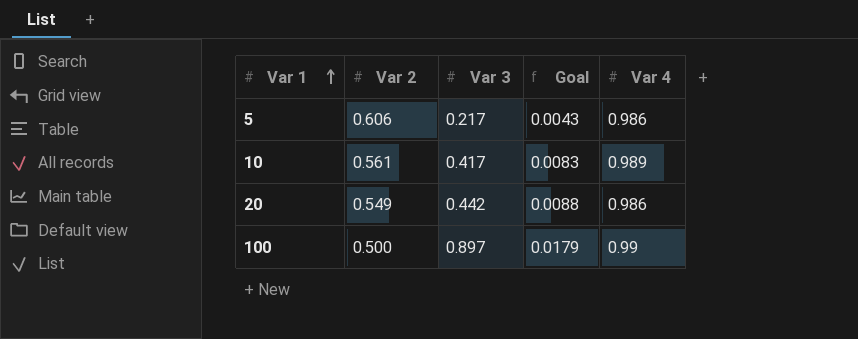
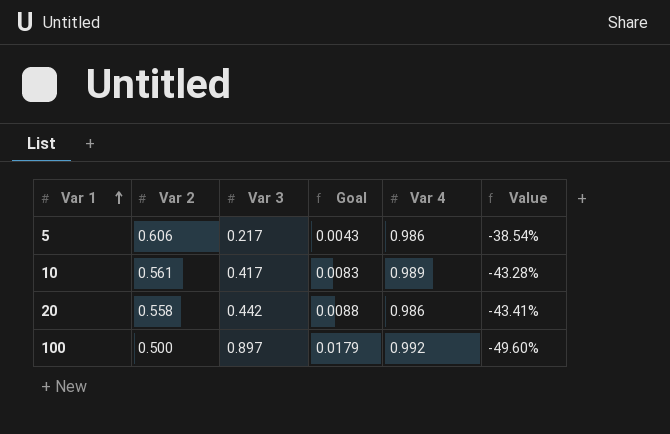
column Value | formula: none -> ([Var 2] - [Var 4]) / [Var 4]
20 | Var 2: 0.549 -> 0.558
100 | Var 4: 0.99 -> 0.992

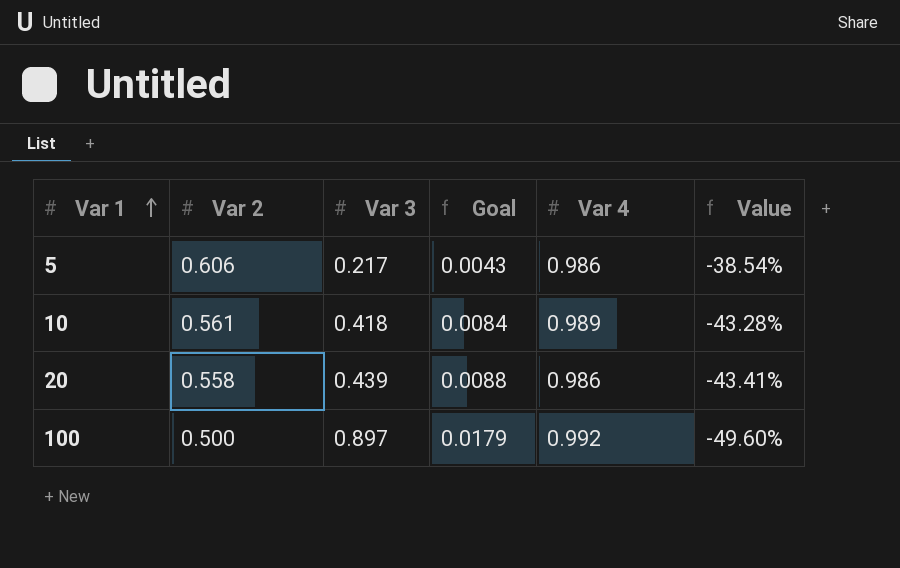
10 | Var 3: 0.417 -> 0.418
10 | Goal: 0.0083 -> 0.0084
20 | Var 3: 0.442 -> 0.439

